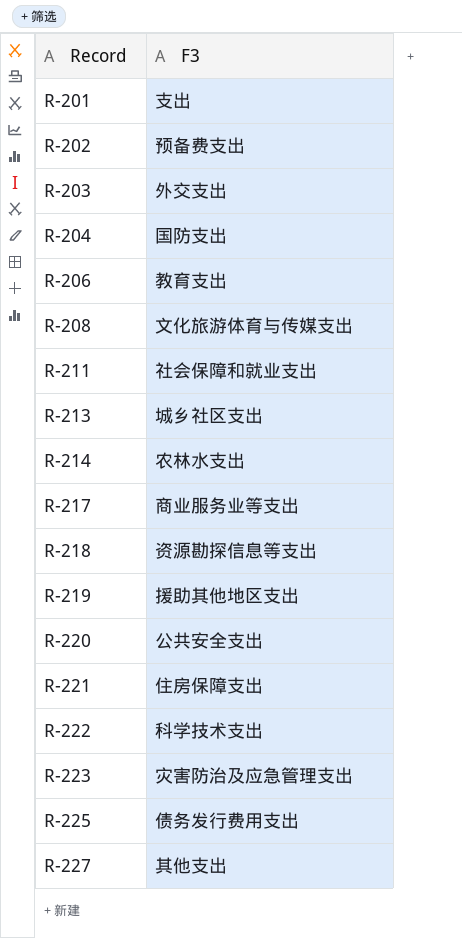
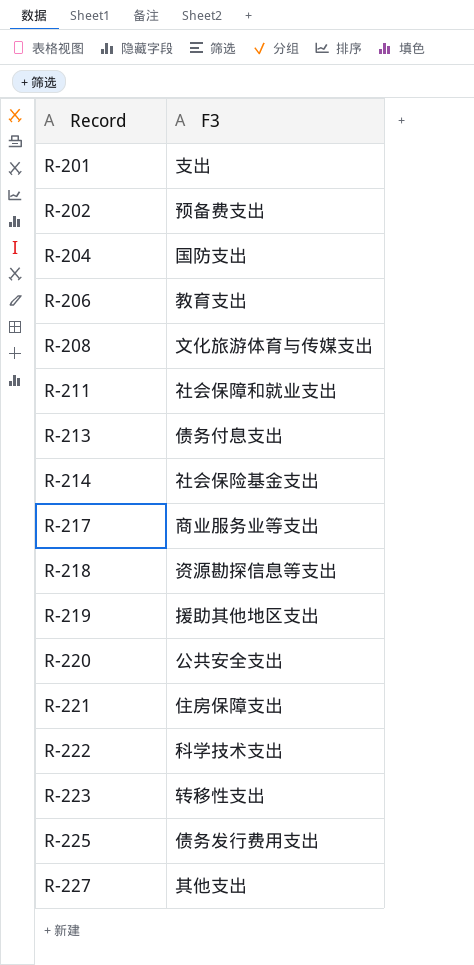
row R-203: 外交支出 -> none
R-213 | F3: 城乡社区支出 -> 债务付息支出
R-214 | F3: 农林水支出 -> 社会保险基金支出
R-223 | F3: 灾害防治及应急管理支出 -> 转移性支出

